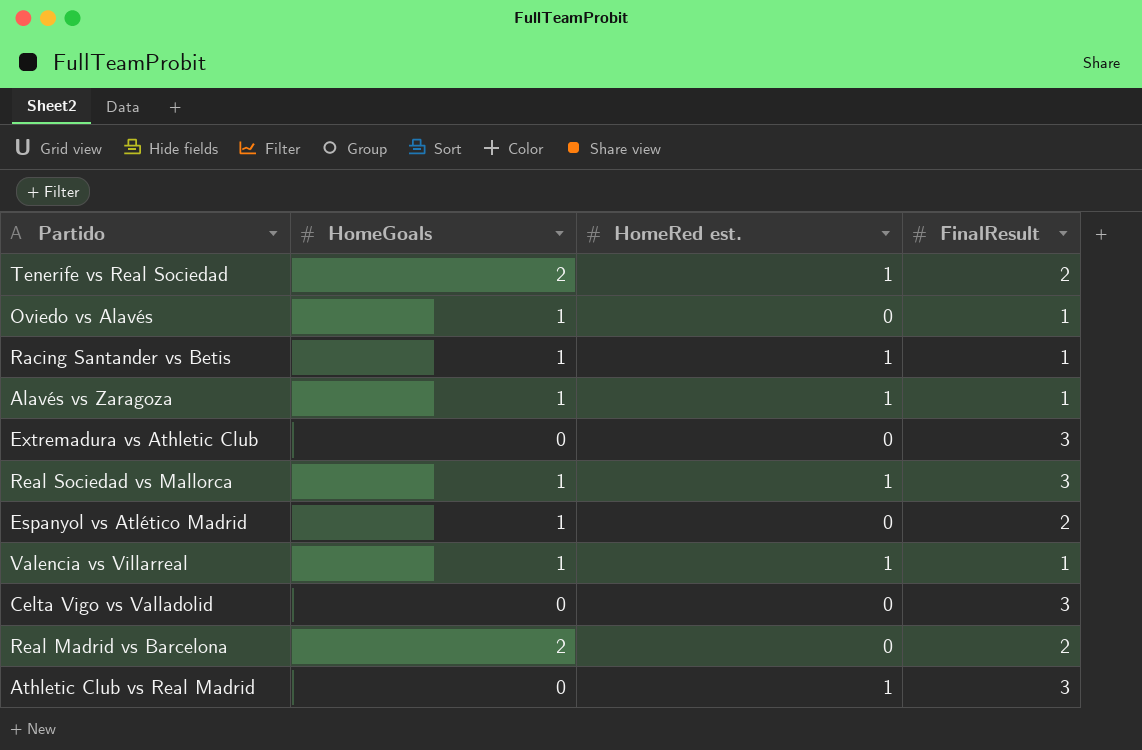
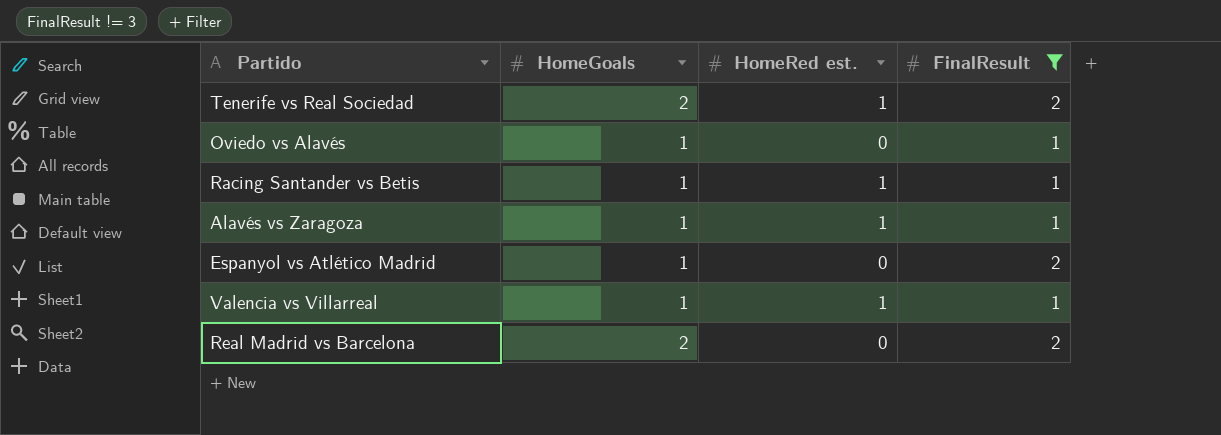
filter: none -> FinalResult != 3

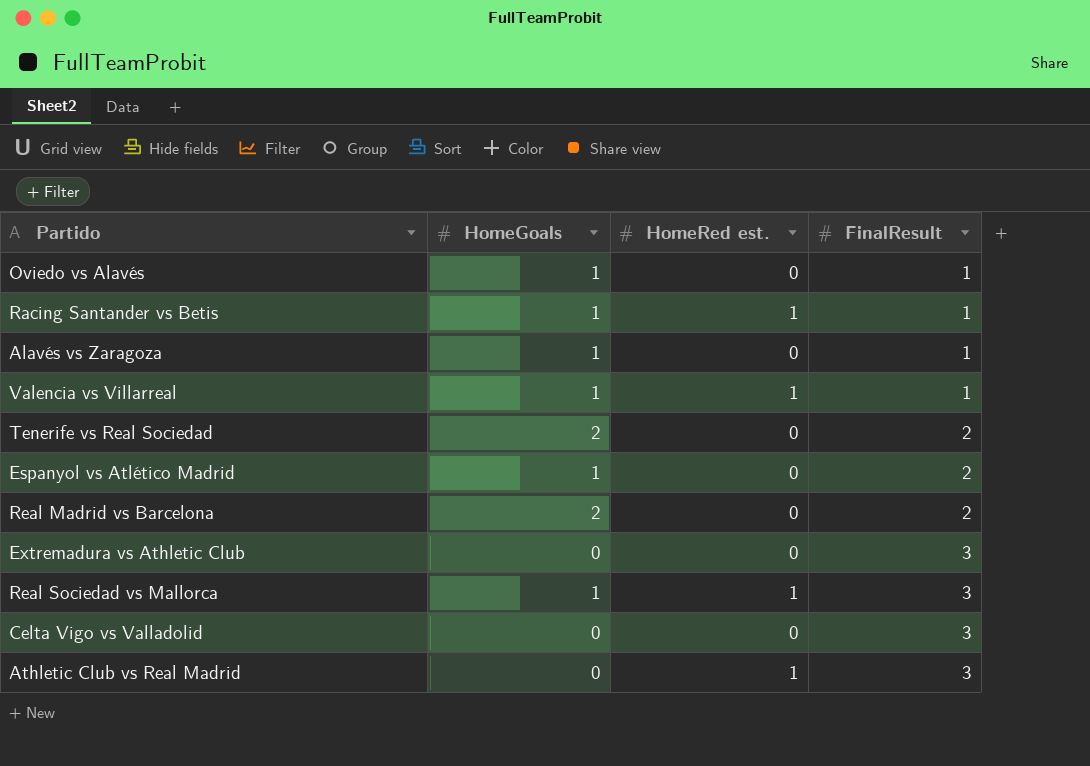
filter: FinalResult != 3 -> none
row order: none -> FinalResult ascending
Alavés vs Zaragoza | HomeRed est.: 1 -> 0
Tenerife vs Real Sociedad | HomeRed est.: 1 -> 0

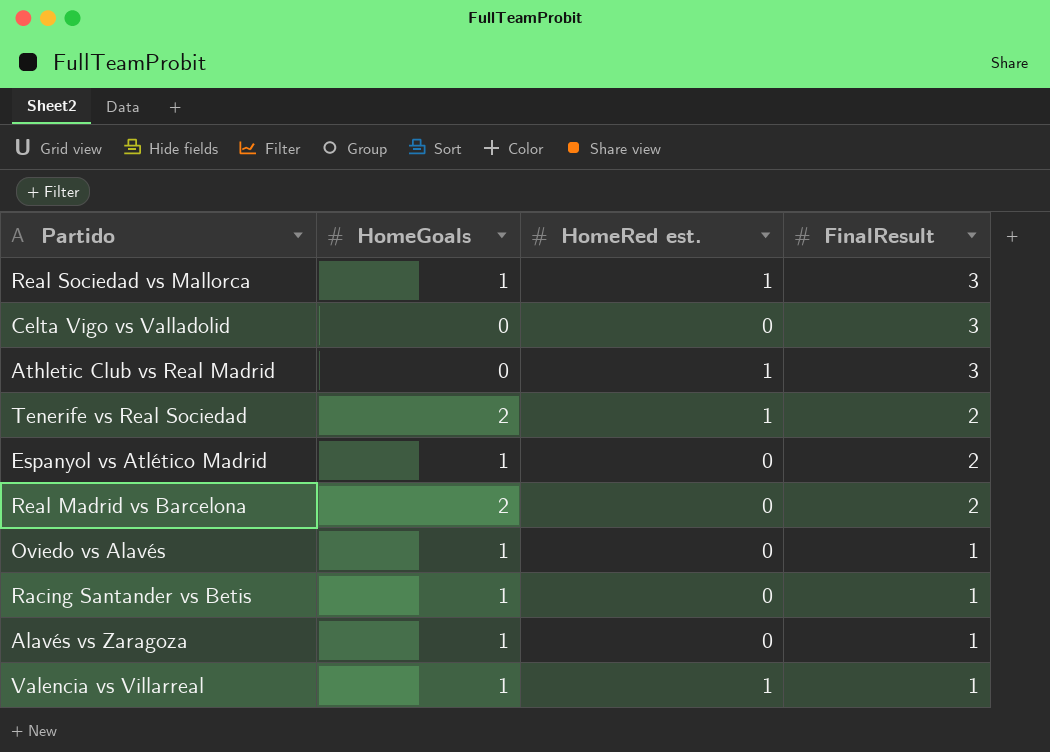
row order: FinalResult ascending -> FinalResult descending
row Extremadura vs Athletic Club: 0 | 0 | 3 -> none
Tenerife vs Real Sociedad | HomeRed est.: 0 -> 1
Racing Santander vs Betis | HomeRed est.: 1 -> 0

